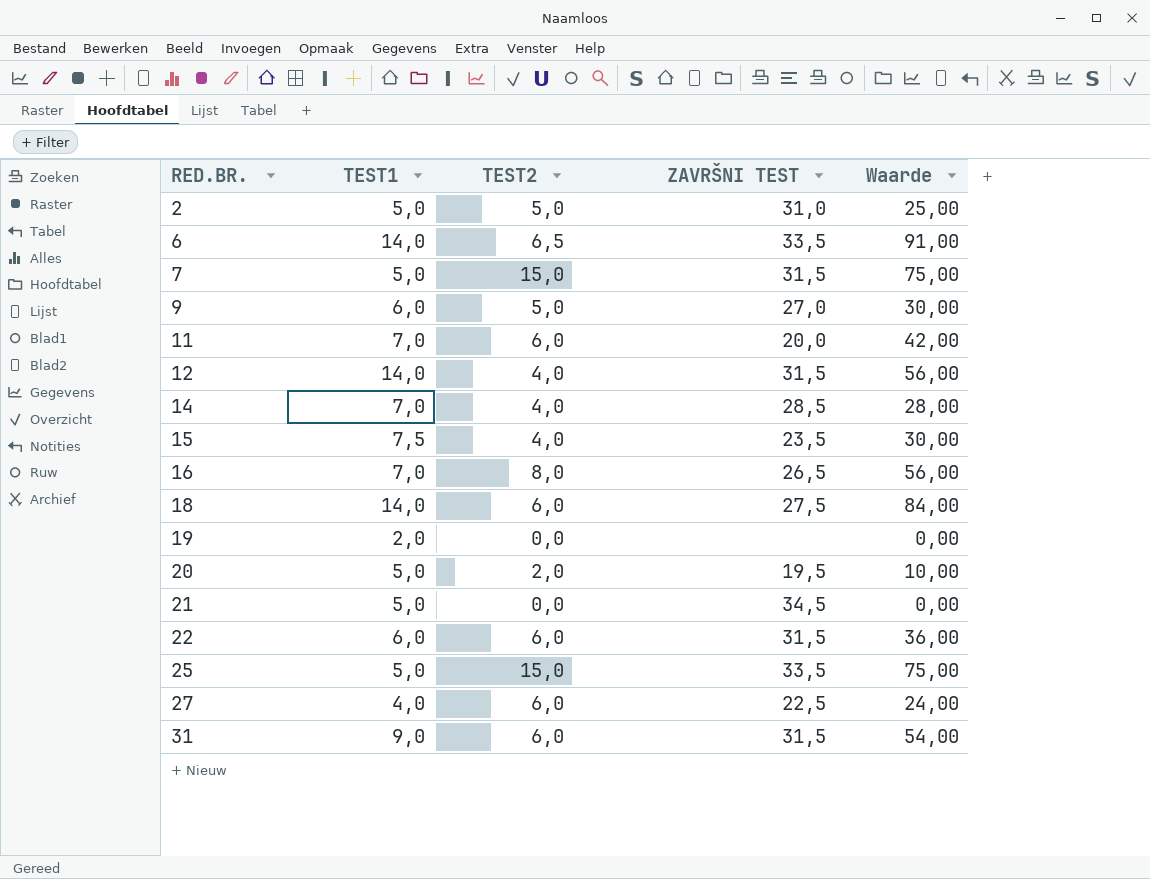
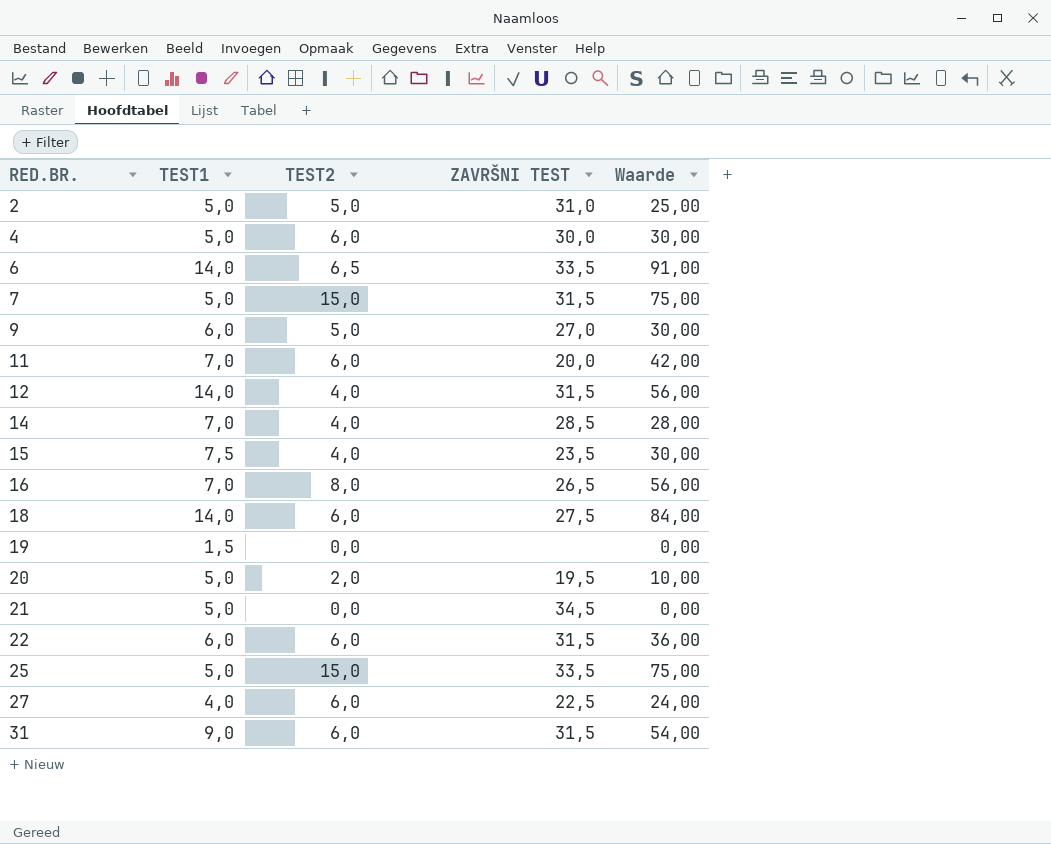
row 4: none -> 5,0 | 6,0 | 30,0 | 30,00
19 | TEST1: 2,0 -> 1,5

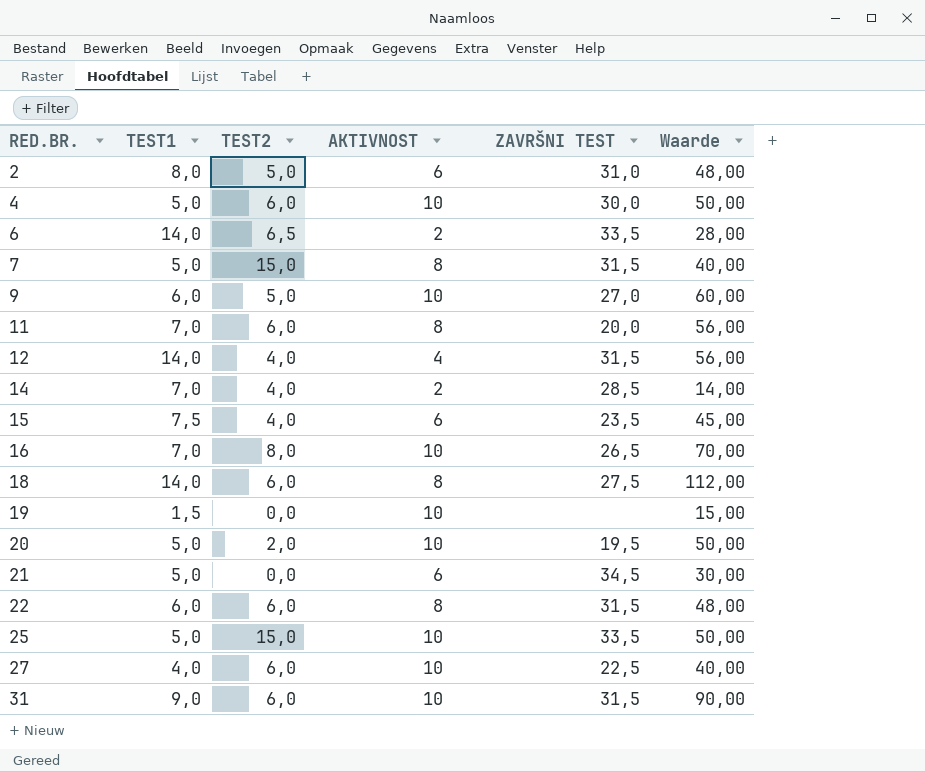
column AKTIVNOST | position: none -> 4
column Waarde | formula: [TEST1] * [TEST2] -> [TEST1] * [AKTIVNOST]
2 | TEST1: 5,0 -> 8,0

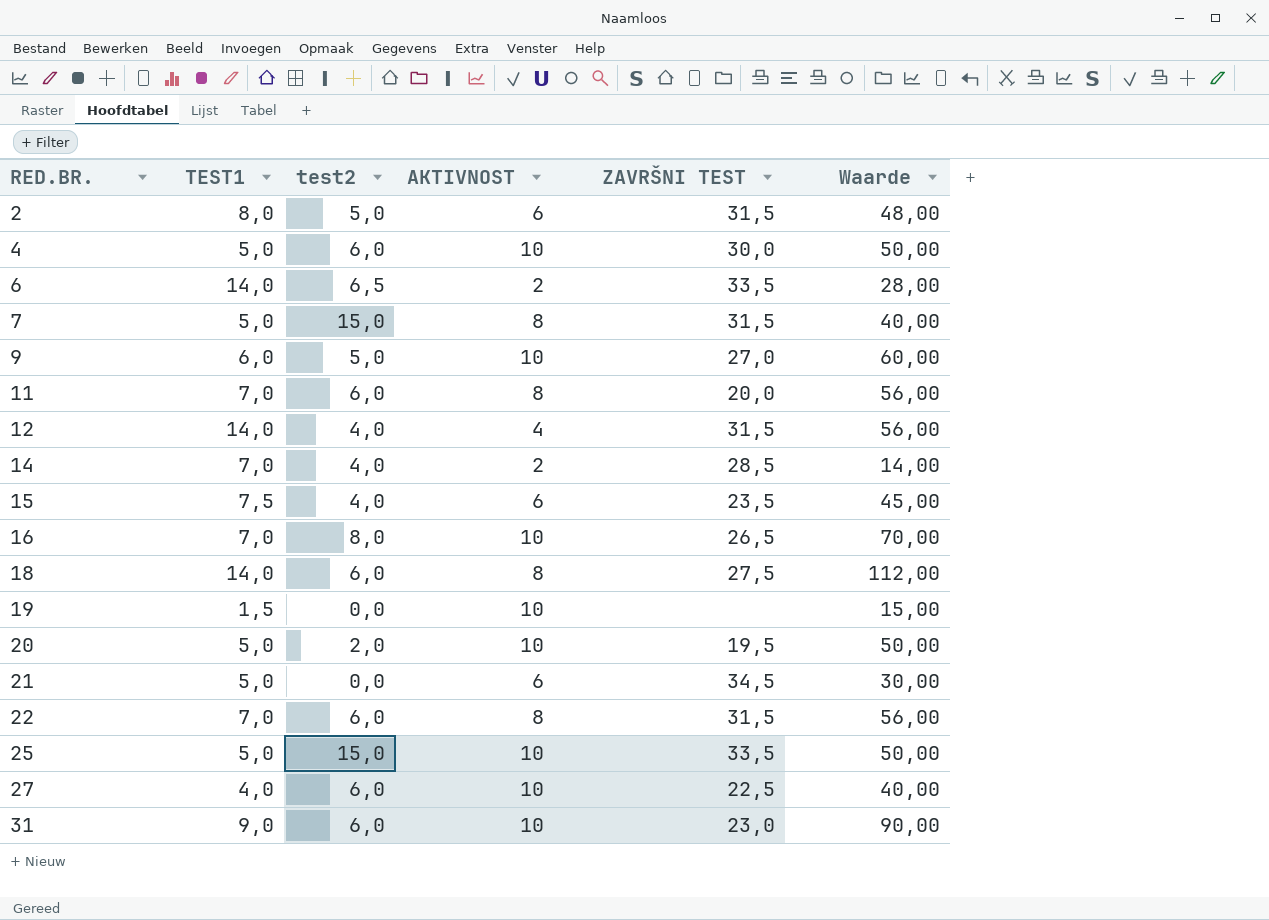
column name: TEST2 -> test2
2 | ZAVRŠNI TEST: 31,0 -> 31,5
22 | TEST1: 6,0 -> 7,0
22 | Waarde: 48,00 -> 56,00
31 | ZAVRŠNI TEST: 31,5 -> 23,0

